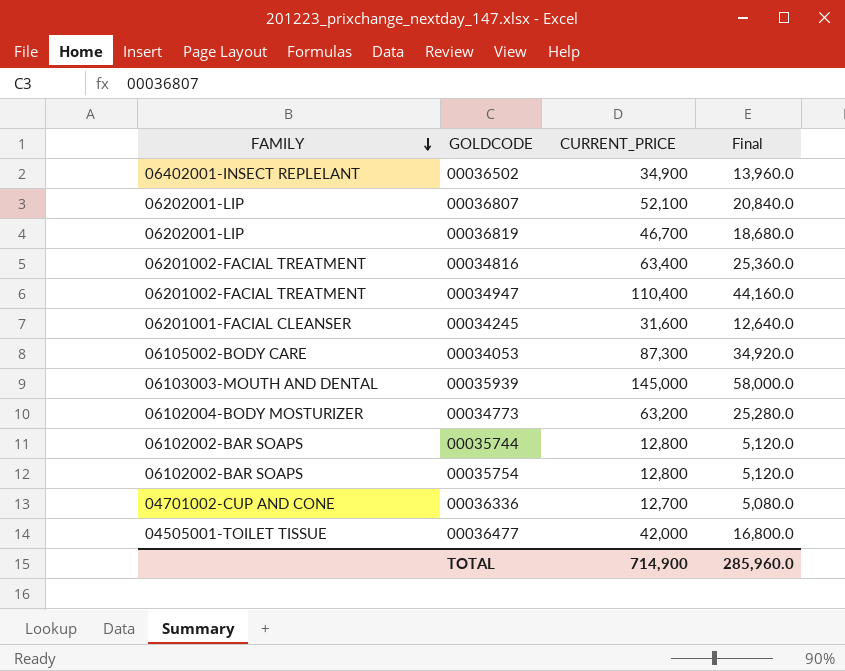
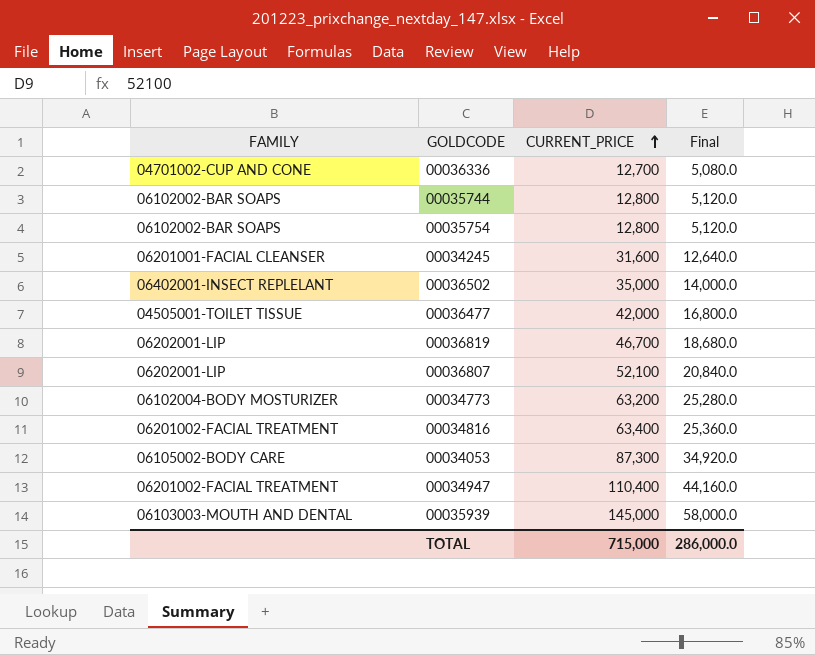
row order: FAMILY descending -> CURRENT_PRICE ascending
00036502 | CURRENT_PRICE: 34,900 -> 35,000
00036502 | Final: 13,960.0 -> 14,000.0
TOTAL | CURRENT_PRICE: 714,900 -> 715,000
TOTAL | Final: 285,960.0 -> 286,000.0

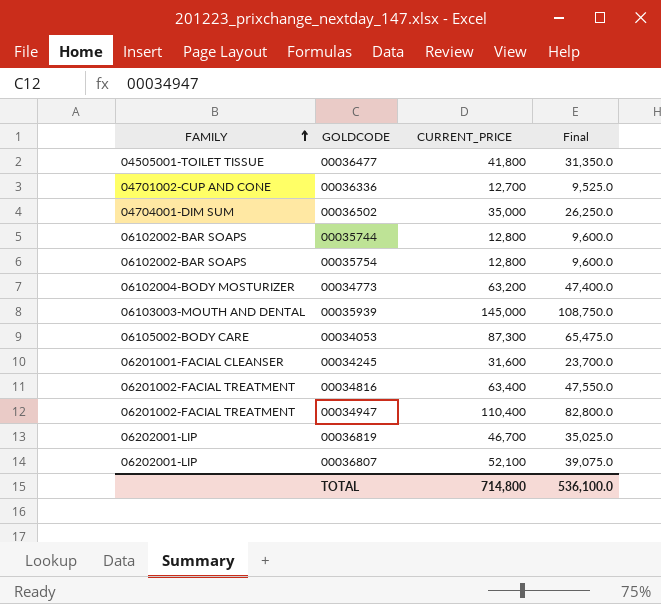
row order: CURRENT_PRICE ascending -> FAMILY ascending
column Final | formula: [CURRENT_PRICE] * 0.4 -> [CURRENT_PRICE] * 0.75
00036477 | CURRENT_PRICE: 42,000 -> 41,800
00036502 | FAMILY: 06402001-INSECT REPLELANT -> 04704001-DIM SUM
TOTAL | CURRENT_PRICE: 715,000 -> 714,800
TOTAL | Final: 286,000.0 -> 536,100.0

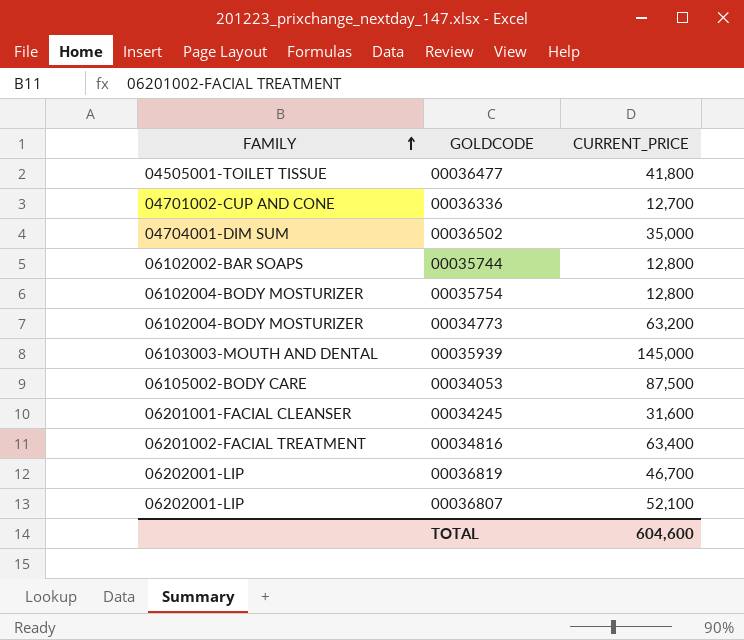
column Final | formula: [CURRENT_PRICE] * 0.75 -> none
row 00034947: 06201002-FACIAL TREATMENT | 110,400 | 82,800.0 -> none
00035754 | FAMILY: 06102002-BAR SOAPS -> 06102004-BODY MOSTURIZER
00034053 | CURRENT_PRICE: 87,300 -> 87,500
TOTAL | CURRENT_PRICE: 714,800 -> 604,600

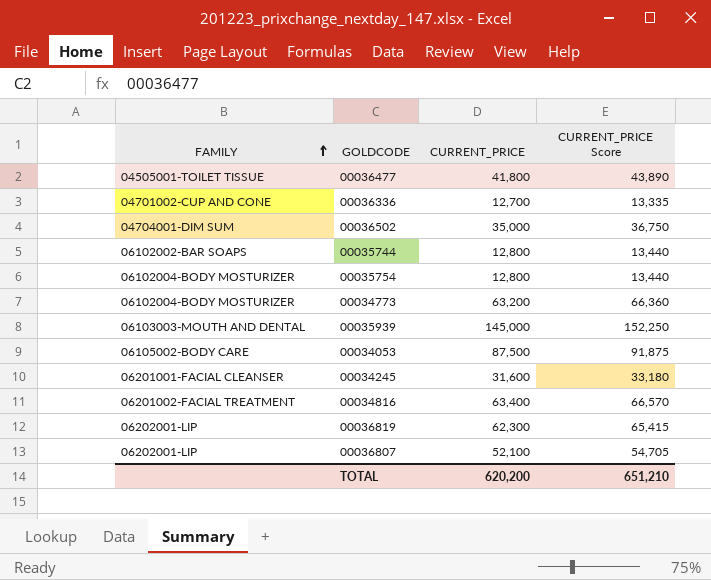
column CURRENT_PRICE Score | formula: none -> [CURRENT_PRICE] * 1.05
00036819 | CURRENT_PRICE: 46,700 -> 62,300
TOTAL | CURRENT_PRICE: 604,600 -> 620,200

